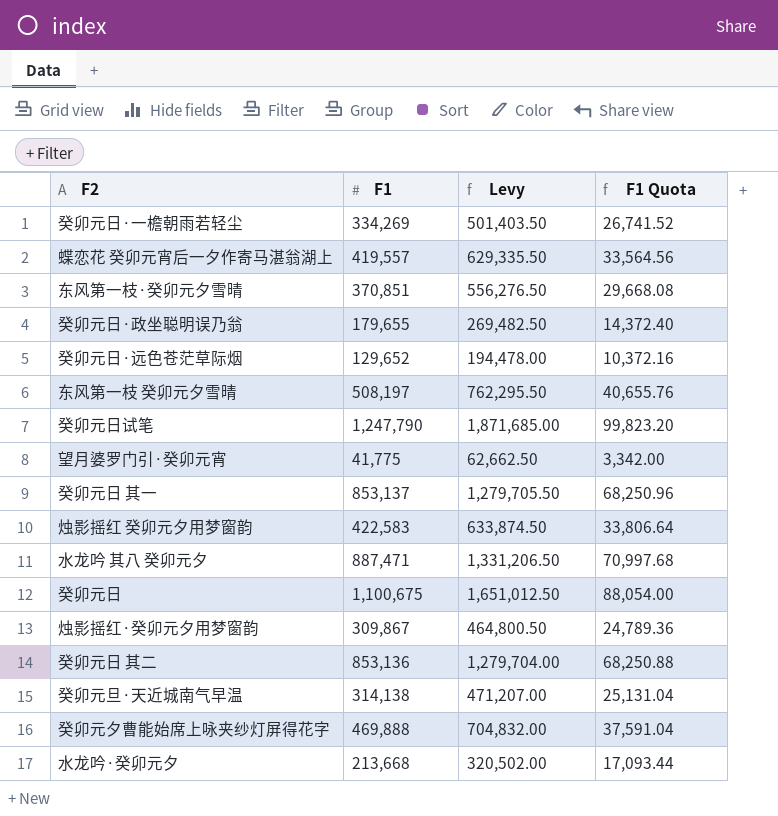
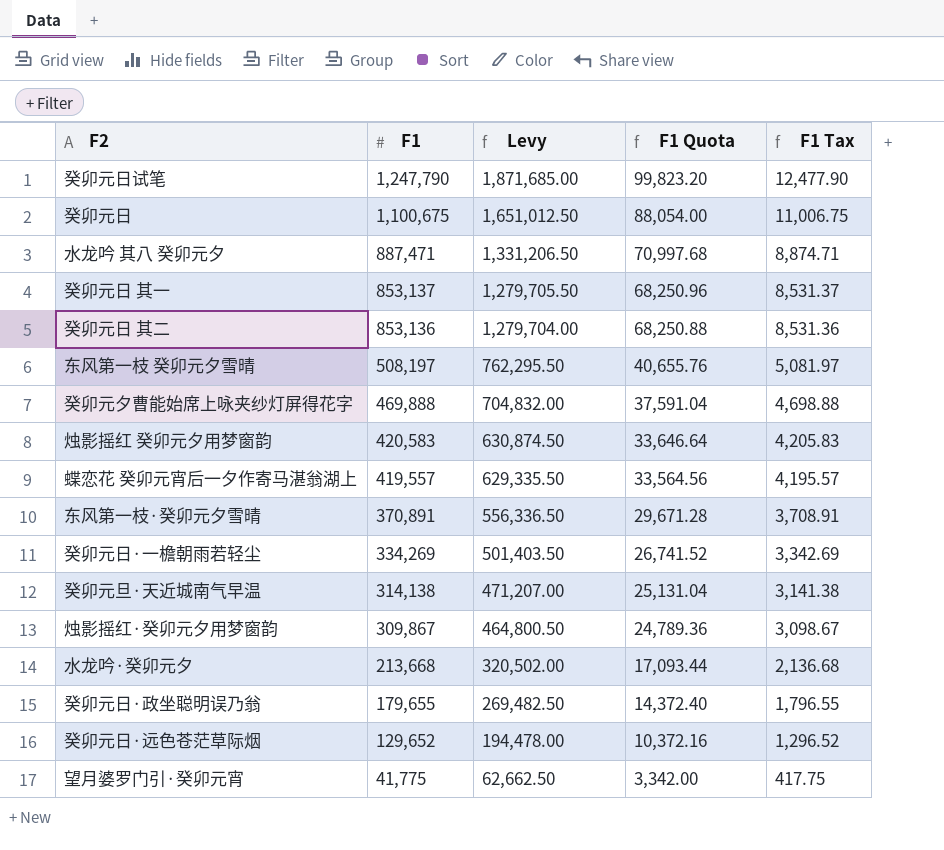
row order: none -> F1 descending
column F1 Tax | formula: none -> [F1] * 0.01
烛影摇红 癸卯元夕用梦窗韵 | F1: 422,583 -> 420,583
烛影摇红 癸卯元夕用梦窗韵 | Levy: 633,874.50 -> 630,874.50
烛影摇红 癸卯元夕用梦窗韵 | F1 Quota: 33,806.64 -> 33,646.64
东风第一枝·癸卯元夕雪晴 | F1: 370,851 -> 370,891
东风第一枝·癸卯元夕雪晴 | Levy: 556,276.50 -> 556,336.50
东风第一枝·癸卯元夕雪晴 | F1 Quota: 29,668.08 -> 29,671.28

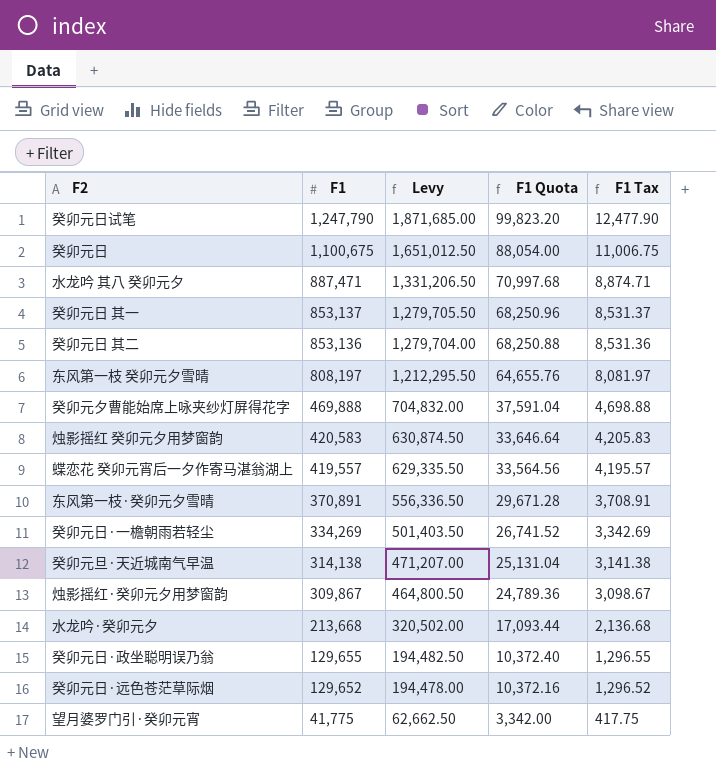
东风第一枝 癸卯元夕雪晴 | F1: 508,197 -> 808,197
东风第一枝 癸卯元夕雪晴 | Levy: 762,295.50 -> 1,212,295.50
东风第一枝 癸卯元夕雪晴 | F1 Quota: 40,655.76 -> 64,655.76
东风第一枝 癸卯元夕雪晴 | F1 Tax: 5,081.97 -> 8,081.97
癸卯元日·政坐聪明误乃翁 | F1: 179,655 -> 129,655
癸卯元日·政坐聪明误乃翁 | Levy: 269,482.50 -> 194,482.50
癸卯元日·政坐聪明误乃翁 | F1 Quota: 14,372.40 -> 10,372.40
癸卯元日·政坐聪明误乃翁 | F1 Tax: 1,796.55 -> 1,296.55

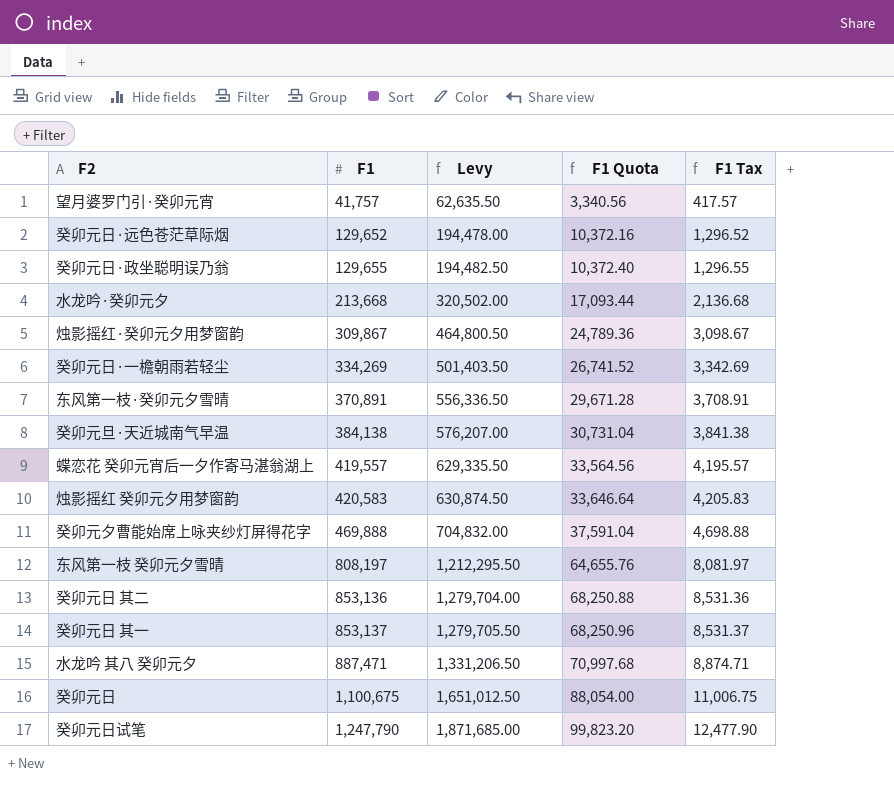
row order: F1 descending -> F1 ascending
望月婆罗门引·癸卯元宵 | F1: 41,775 -> 41,757
望月婆罗门引·癸卯元宵 | Levy: 62,662.50 -> 62,635.50
望月婆罗门引·癸卯元宵 | F1 Quota: 3,342.00 -> 3,340.56
望月婆罗门引·癸卯元宵 | F1 Tax: 417.75 -> 417.57
癸卯元旦·天近城南气早温 | F1: 314,138 -> 384,138
癸卯元旦·天近城南气早温 | Levy: 471,207.00 -> 576,207.00
癸卯元旦·天近城南气早温 | F1 Quota: 25,131.04 -> 30,731.04
癸卯元旦·天近城南气早温 | F1 Tax: 3,141.38 -> 3,841.38

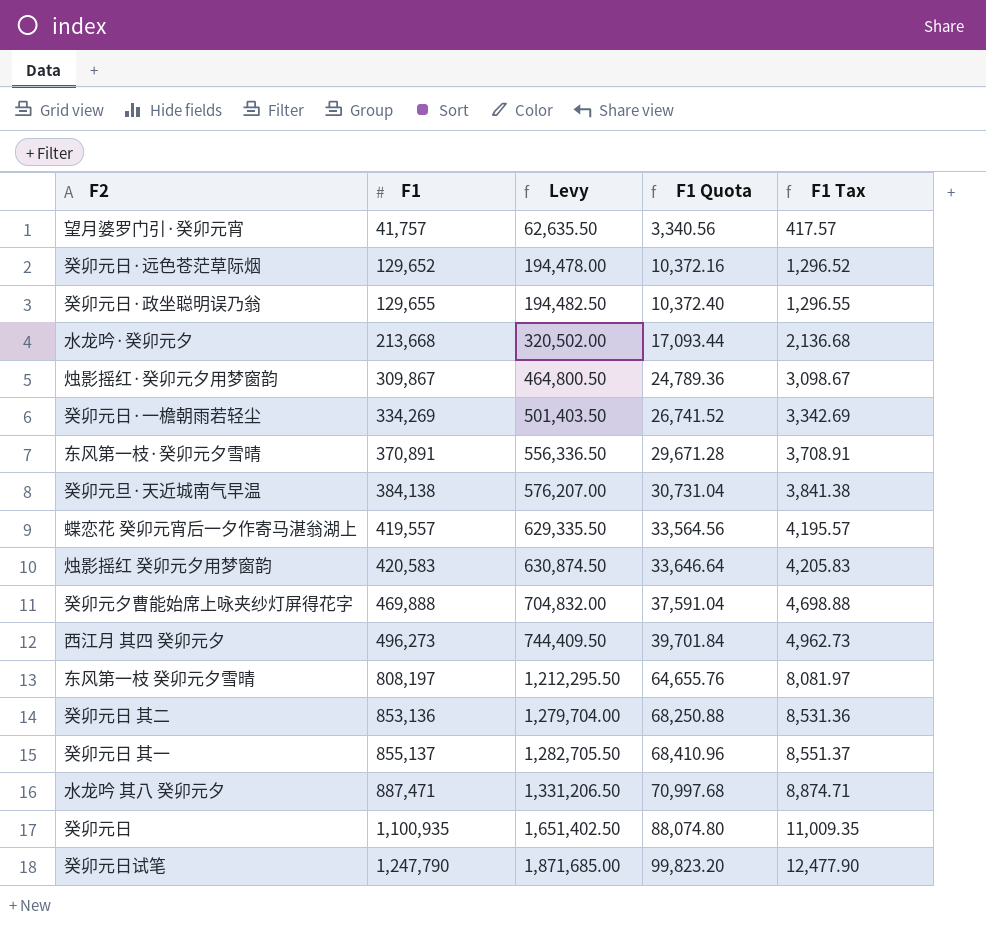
row 西江月 其四 癸卯元夕: none -> 496,273 | 744,409.50 | 39,701.84 | 4,962.73
癸卯元日 其一 | F1: 853,137 -> 855,137
癸卯元日 其一 | Levy: 1,279,705.50 -> 1,282,705.50
癸卯元日 其一 | F1 Quota: 68,250.96 -> 68,410.96
癸卯元日 其一 | F1 Tax: 8,531.37 -> 8,551.37
癸卯元日 | F1: 1,100,675 -> 1,100,935
癸卯元日 | Levy: 1,651,012.50 -> 1,651,402.50
癸卯元日 | F1 Quota: 88,054.00 -> 88,074.80
癸卯元日 | F1 Tax: 11,006.75 -> 11,009.35

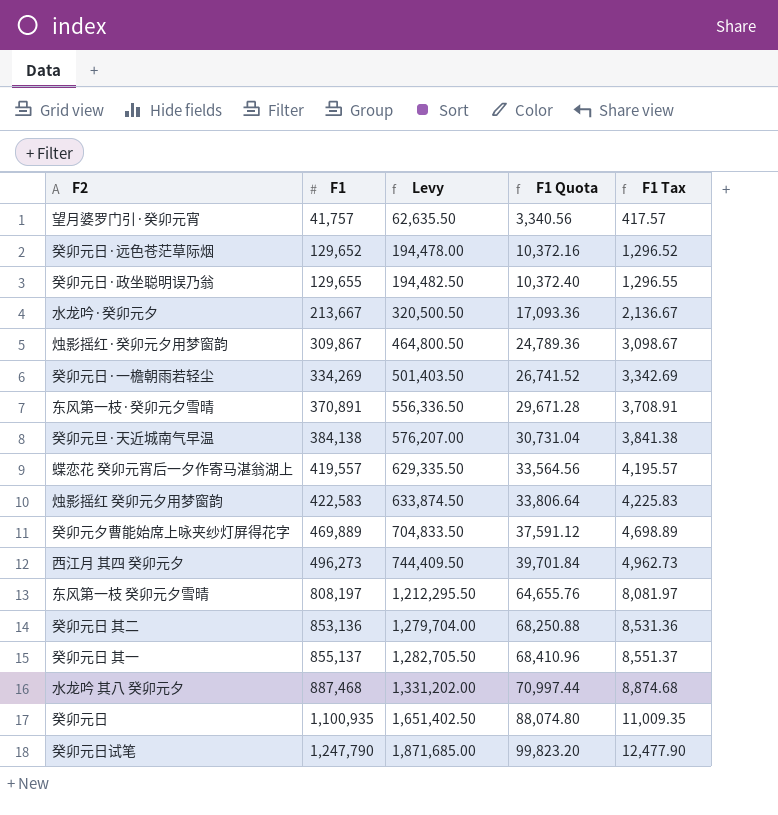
水龙吟·癸卯元夕 | F1: 213,668 -> 213,667
水龙吟·癸卯元夕 | Levy: 320,502.00 -> 320,500.50
水龙吟·癸卯元夕 | F1 Quota: 17,093.44 -> 17,093.36
水龙吟·癸卯元夕 | F1 Tax: 2,136.68 -> 2,136.67
烛影摇红 癸卯元夕用梦窗韵 | F1: 420,583 -> 422,583
烛影摇红 癸卯元夕用梦窗韵 | Levy: 630,874.50 -> 633,874.50
烛影摇红 癸卯元夕用梦窗韵 | F1 Quota: 33,646.64 -> 33,806.64
烛影摇红 癸卯元夕用梦窗韵 | F1 Tax: 4,205.83 -> 4,225.83
癸卯元夕曹能始席上咏夹纱灯屏得花字 | F1: 469,888 -> 469,889
癸卯元夕曹能始席上咏夹纱灯屏得花字 | Levy: 704,832.00 -> 704,833.50
癸卯元夕曹能始席上咏夹纱灯屏得花字 | F1 Quota: 37,591.04 -> 37,591.12
癸卯元夕曹能始席上咏夹纱灯屏得花字 | F1 Tax: 4,698.88 -> 4,698.89
水龙吟 其八 癸卯元夕 | F1: 887,471 -> 887,468
水龙吟 其八 癸卯元夕 | Levy: 1,331,206.50 -> 1,331,202.00
水龙吟 其八 癸卯元夕 | F1 Quota: 70,997.68 -> 70,997.44
水龙吟 其八 癸卯元夕 | F1 Tax: 8,874.71 -> 8,874.68

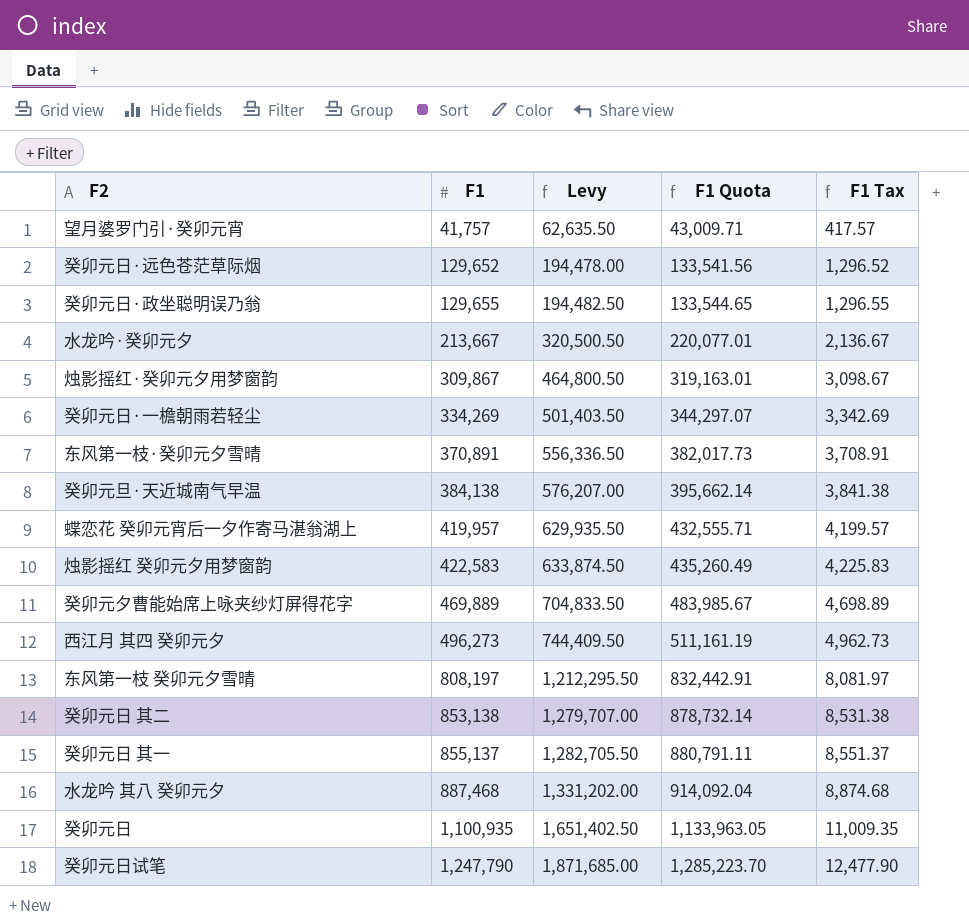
column F1 Quota | formula: [F1] * 0.08 -> [F1] * 1.03
蝶恋花 癸卯元宵后一夕作寄马湛翁湖上 | F1: 419,557 -> 419,957
蝶恋花 癸卯元宵后一夕作寄马湛翁湖上 | Levy: 629,335.50 -> 629,935.50
蝶恋花 癸卯元宵后一夕作寄马湛翁湖上 | F1 Tax: 4,195.57 -> 4,199.57
癸卯元日 其二 | F1: 853,136 -> 853,138
癸卯元日 其二 | Levy: 1,279,704.00 -> 1,279,707.00
癸卯元日 其二 | F1 Tax: 8,531.36 -> 8,531.38

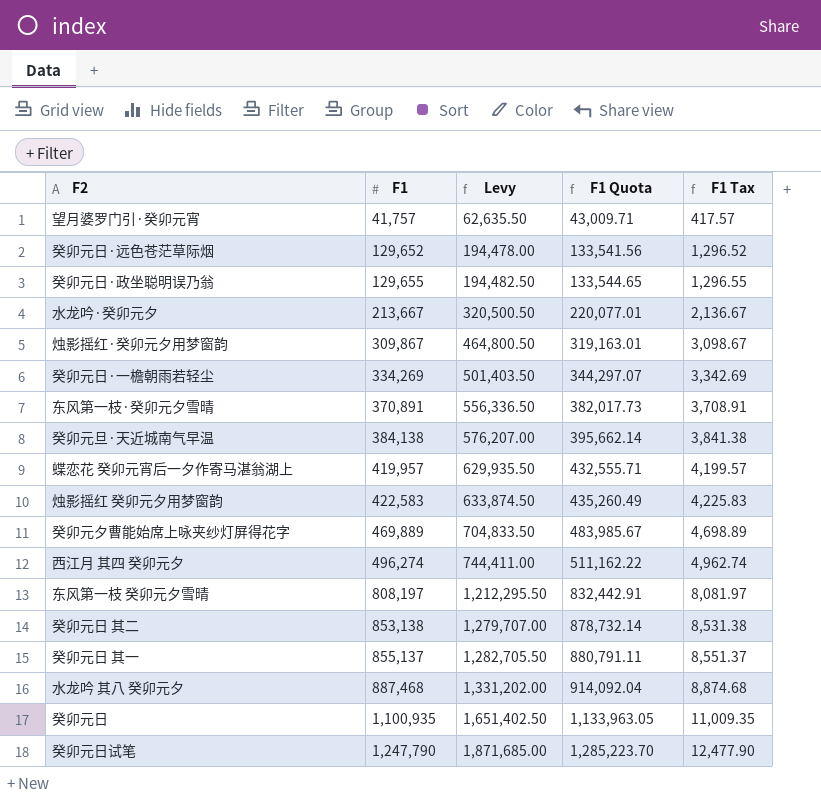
西江月 其四 癸卯元夕 | F1: 496,273 -> 496,274
西江月 其四 癸卯元夕 | Levy: 744,409.50 -> 744,411.00
西江月 其四 癸卯元夕 | F1 Quota: 511,161.19 -> 511,162.22
西江月 其四 癸卯元夕 | F1 Tax: 4,962.73 -> 4,962.74

